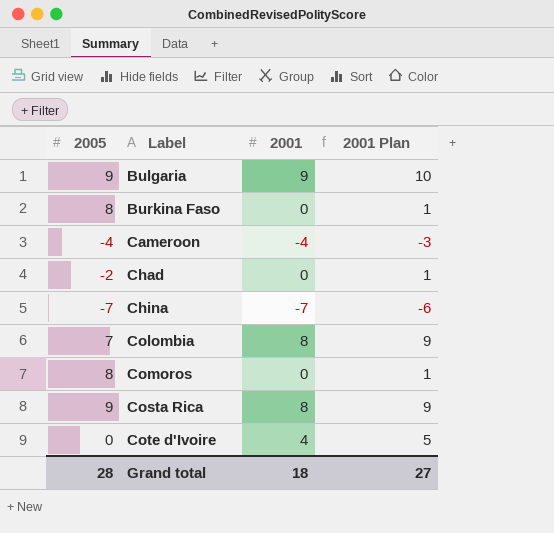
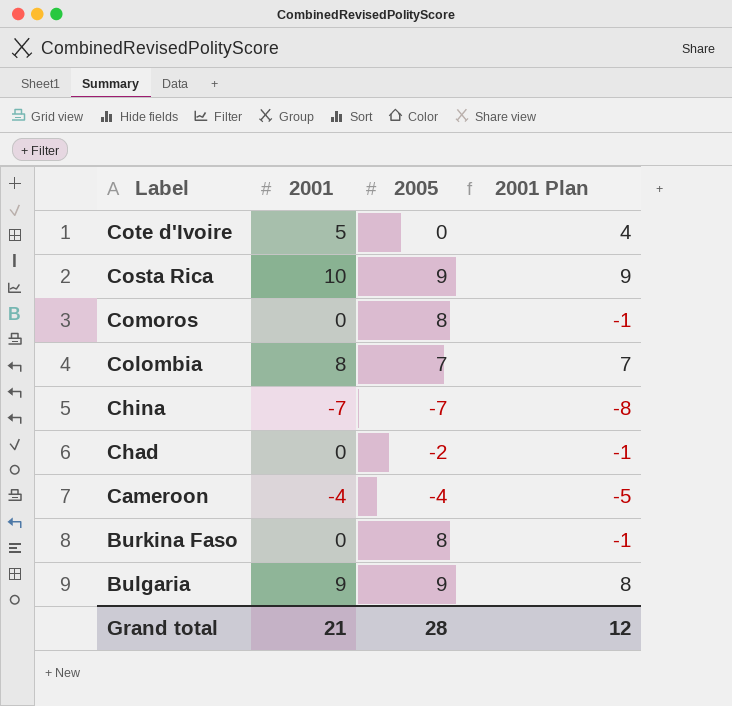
row order: Label ascending -> Label descending
column 2005 | position: 1 -> 3
column 2001 Plan | formula: [2001] + 1 -> [2001] - 1
Cote d'Ivoire | 2001: 4 -> 5
Costa Rica | 2001: 8 -> 10
Grand total | 2001: 18 -> 21
Grand total | 2001 Plan: 27 -> 12

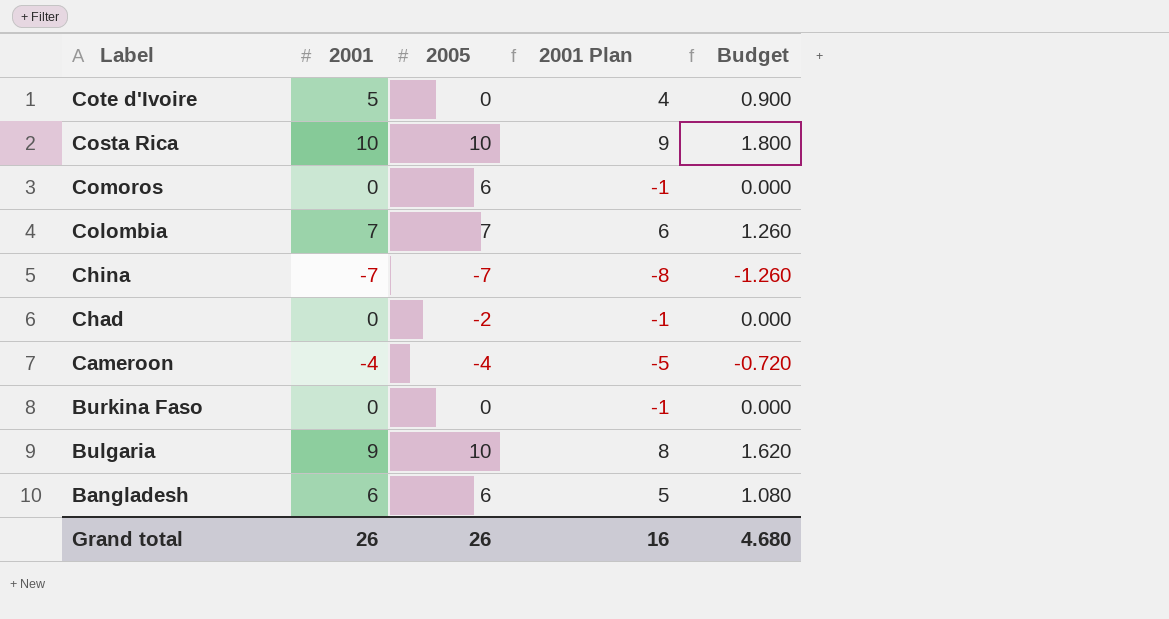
column Budget | formula: none -> [2001] * 0.18
Costa Rica | 2005: 9 -> 10
Comoros | 2005: 8 -> 6
Colombia | 2001: 8 -> 7
Colombia | 2001 Plan: 7 -> 6
Burkina Faso | 2005: 8 -> 0
Bulgaria | 2005: 9 -> 10
row Bangladesh: none -> 6 | 6 | 5 | 1.080
Grand total | 2001: 21 -> 26
Grand total | 2005: 28 -> 26
Grand total | 2001 Plan: 12 -> 16

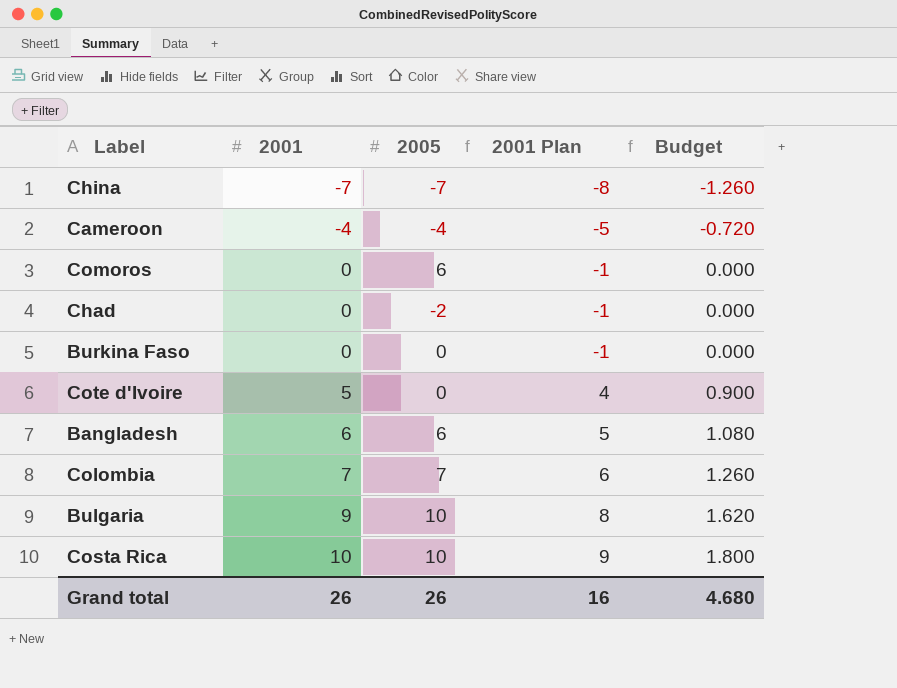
row order: Label descending -> 2001 ascending

